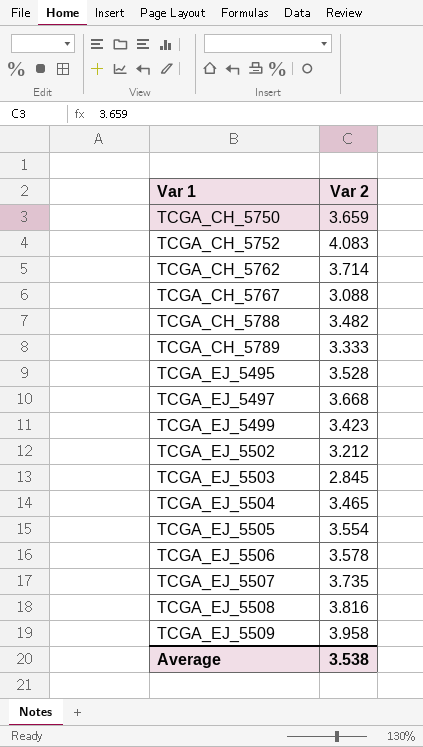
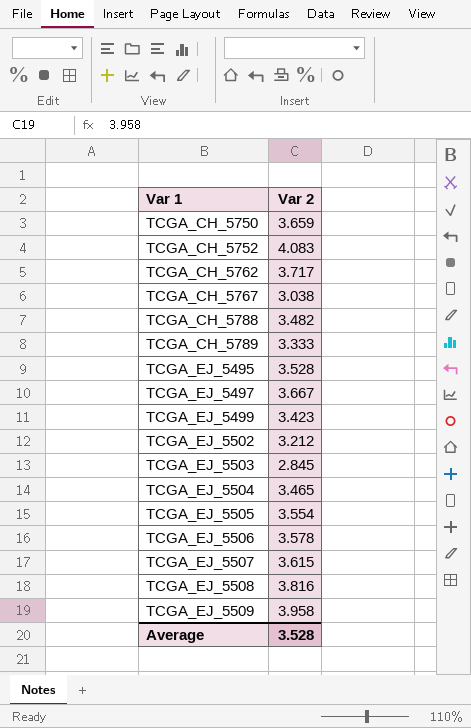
TCGA_CH_5762 | Var 2: 3.714 -> 3.717
TCGA_CH_5767 | Var 2: 3.088 -> 3.038
TCGA_EJ_5497 | Var 2: 3.668 -> 3.667
TCGA_EJ_5507 | Var 2: 3.735 -> 3.615
Average | Var 2: 3.538 -> 3.528

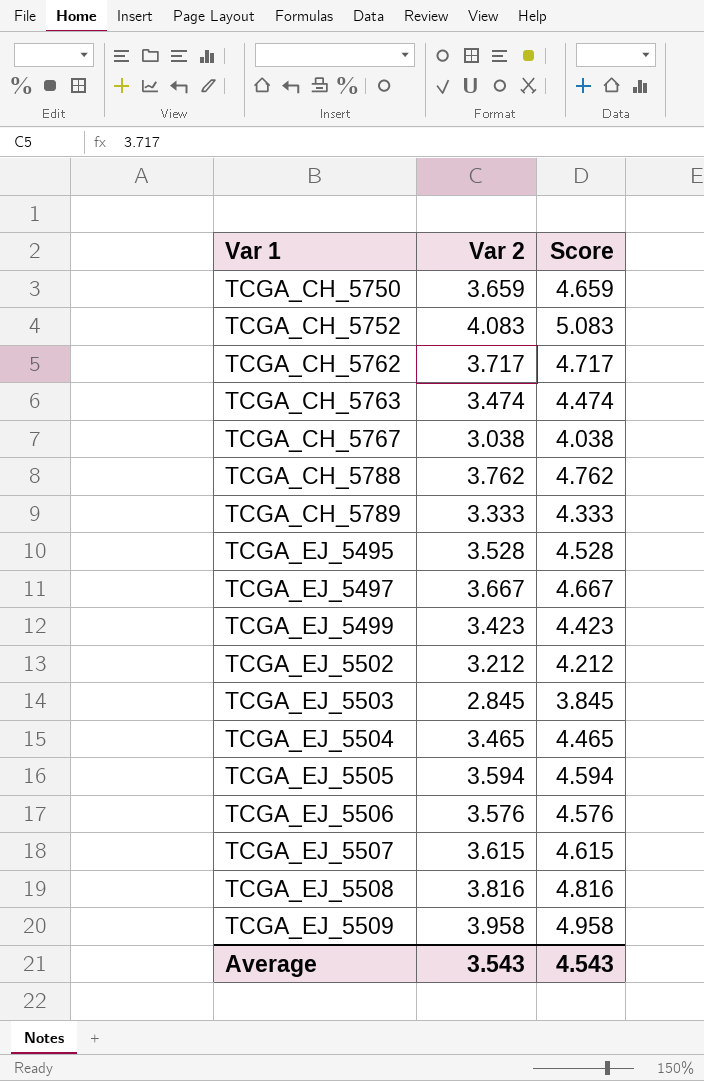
column Score | formula: none -> [Var 2] + 1
row TCGA_CH_5763: none -> 3.474 | 4.474
TCGA_CH_5788 | Var 2: 3.482 -> 3.762
TCGA_EJ_5505 | Var 2: 3.554 -> 3.594
TCGA_EJ_5506 | Var 2: 3.578 -> 3.576
Average | Var 2: 3.528 -> 3.543

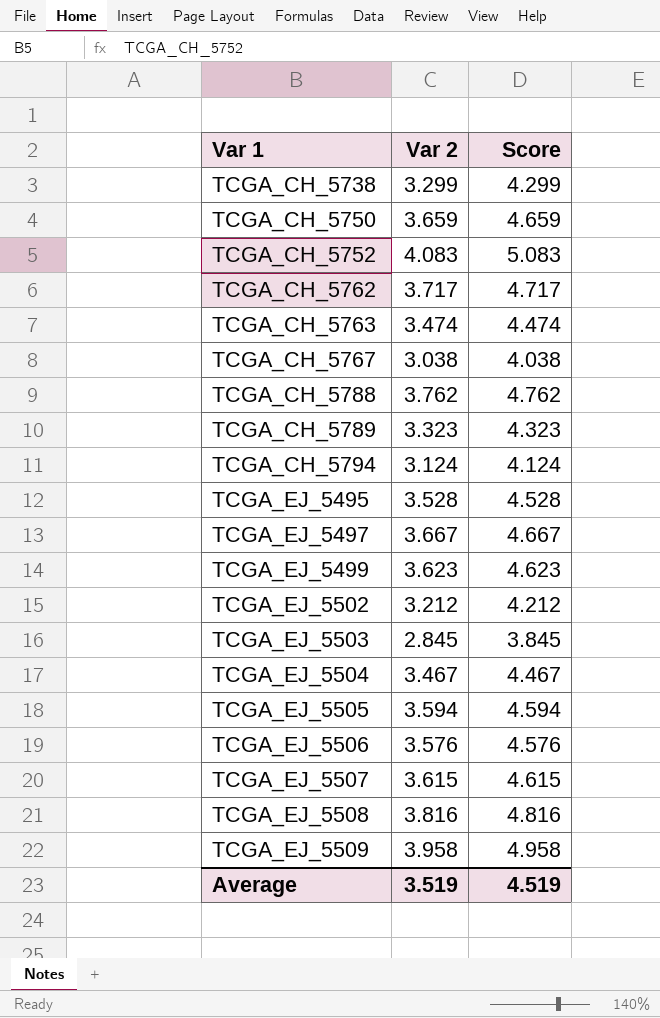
row TCGA_CH_5738: none -> 3.299 | 4.299
TCGA_CH_5789 | Var 2: 3.333 -> 3.323
TCGA_CH_5789 | Score: 4.333 -> 4.323
row TCGA_CH_5794: none -> 3.124 | 4.124
TCGA_EJ_5499 | Var 2: 3.423 -> 3.623
TCGA_EJ_5499 | Score: 4.423 -> 4.623
TCGA_EJ_5504 | Var 2: 3.465 -> 3.467
TCGA_EJ_5504 | Score: 4.465 -> 4.467
Average | Var 2: 3.543 -> 3.519
Average | Score: 4.543 -> 4.519

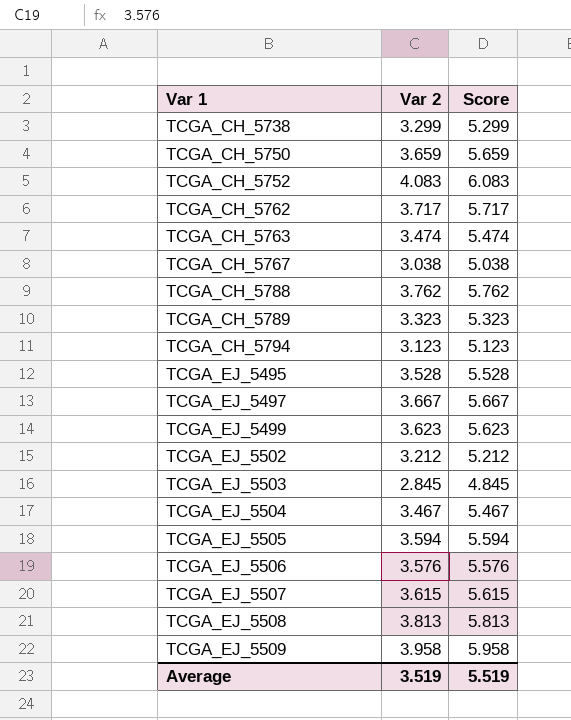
column Score | formula: [Var 2] + 1 -> [Var 2] + 2
TCGA_CH_5794 | Var 2: 3.124 -> 3.123
TCGA_EJ_5508 | Var 2: 3.816 -> 3.813
Average | Score: 4.519 -> 5.519

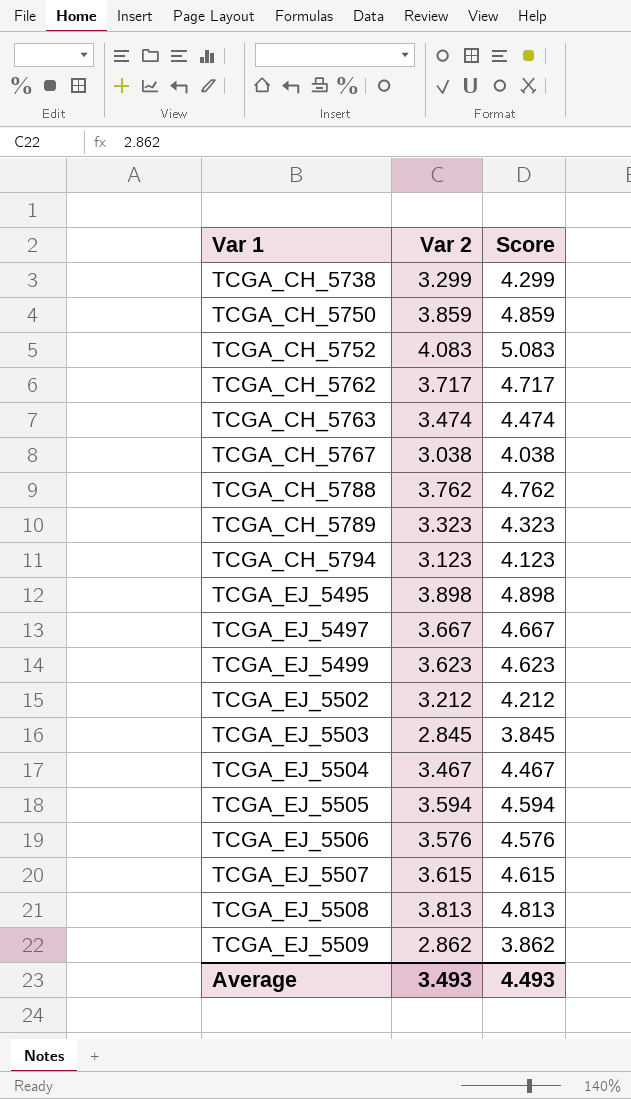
column Score | formula: [Var 2] + 2 -> [Var 2] + 1
TCGA_CH_5750 | Var 2: 3.659 -> 3.859
TCGA_EJ_5495 | Var 2: 3.528 -> 3.898
TCGA_EJ_5509 | Var 2: 3.958 -> 2.862
Average | Var 2: 3.519 -> 3.493
Average | Score: 5.519 -> 4.493

